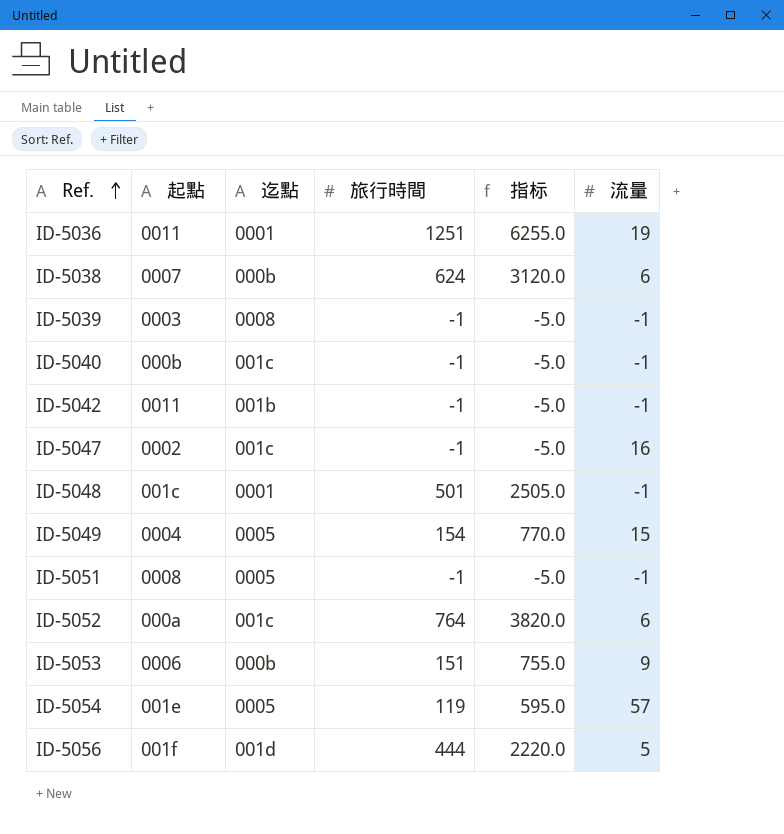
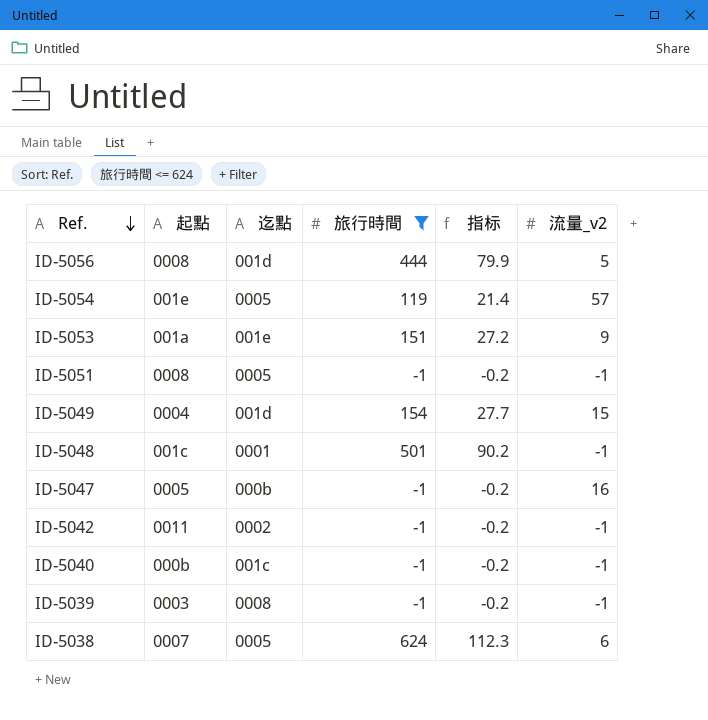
filter: none -> 旅行時間 <= 624
row order: Ref. ascending -> Ref. descending
column 指标 | formula: [旅行時間] * 5 -> [旅行時間] * 0.18
column name: 流量 -> 流量_v2
ID-5056 | 起點: 001f -> 0008
ID-5053 | 起點: 0006 -> 001a
ID-5053 | 迄點: 000b -> 001e
ID-5049 | 迄點: 0005 -> 001d
ID-5047 | 起點: 0002 -> 0005
ID-5047 | 迄點: 001c -> 000b
ID-5042 | 迄點: 001b -> 0002
ID-5038 | 迄點: 000b -> 0005

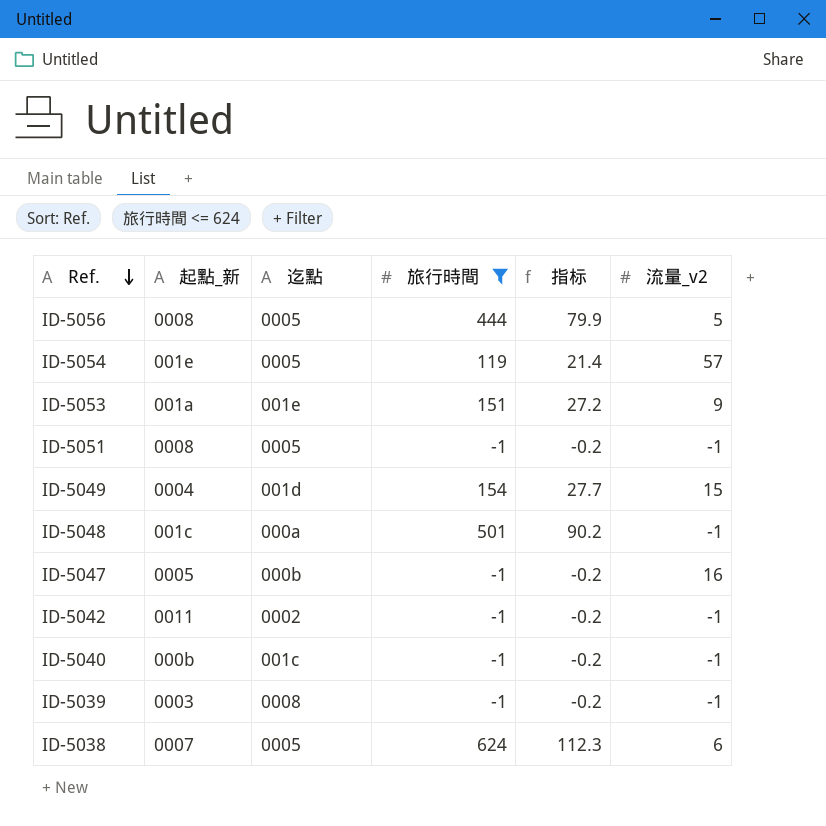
column name: 起點 -> 起點_新
ID-5056 | 迄點: 001d -> 0005
ID-5048 | 迄點: 0001 -> 000a

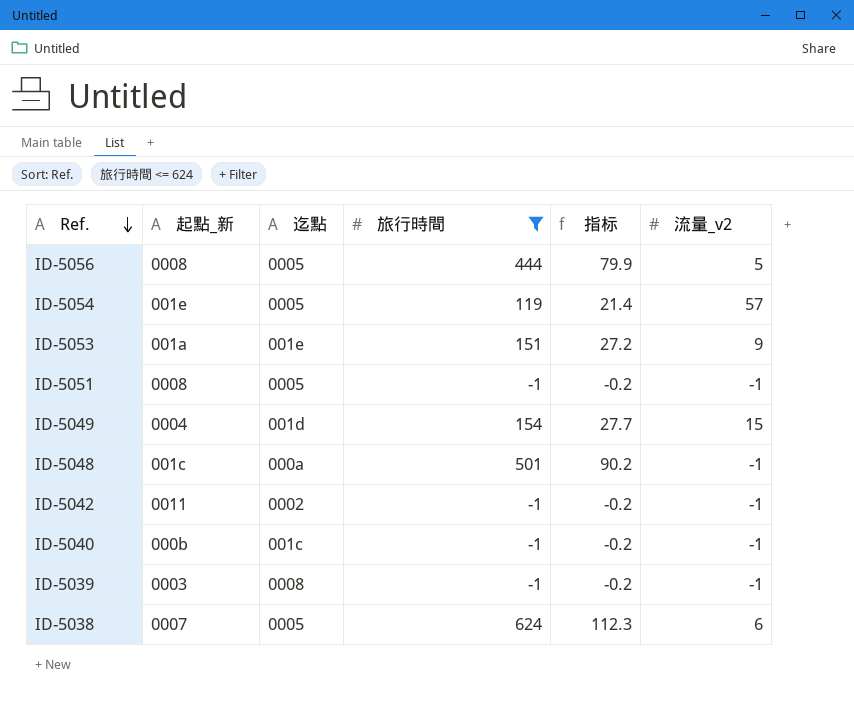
row ID-5047: 0005 | 000b | -1 | -0.2 | 16 -> none

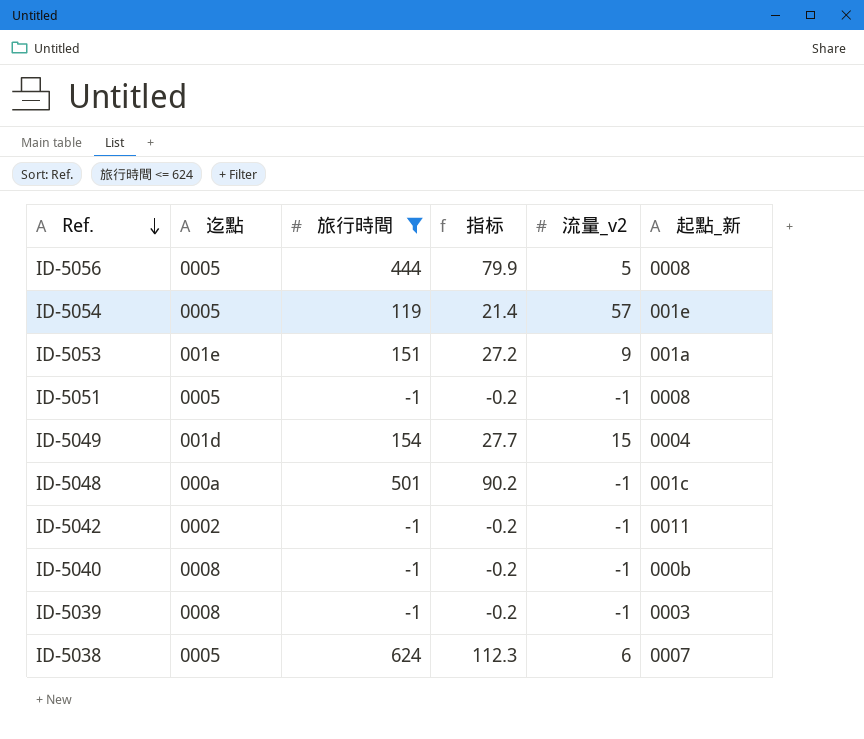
column 起點_新 | position: 2 -> 6
ID-5040 | 迄點: 001c -> 0008

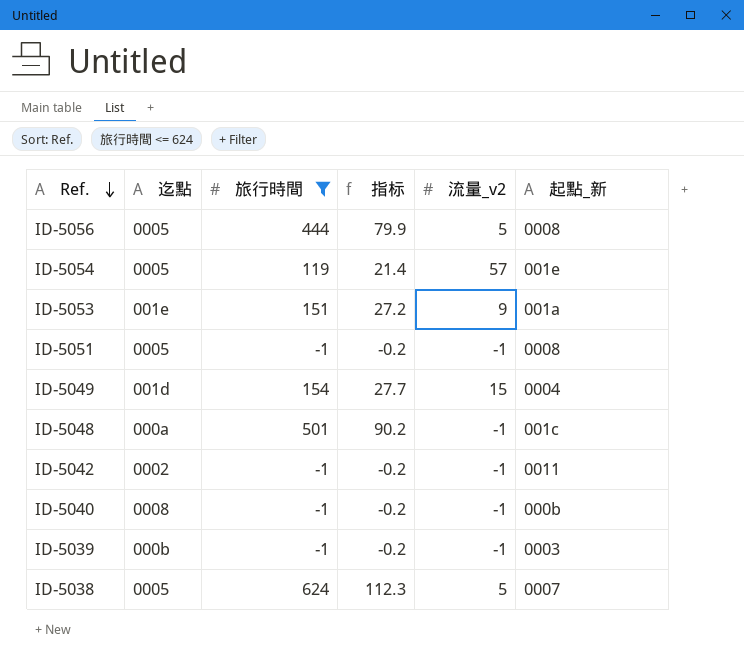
ID-5039 | 迄點: 0008 -> 000b
ID-5038 | 流量_v2: 6 -> 5

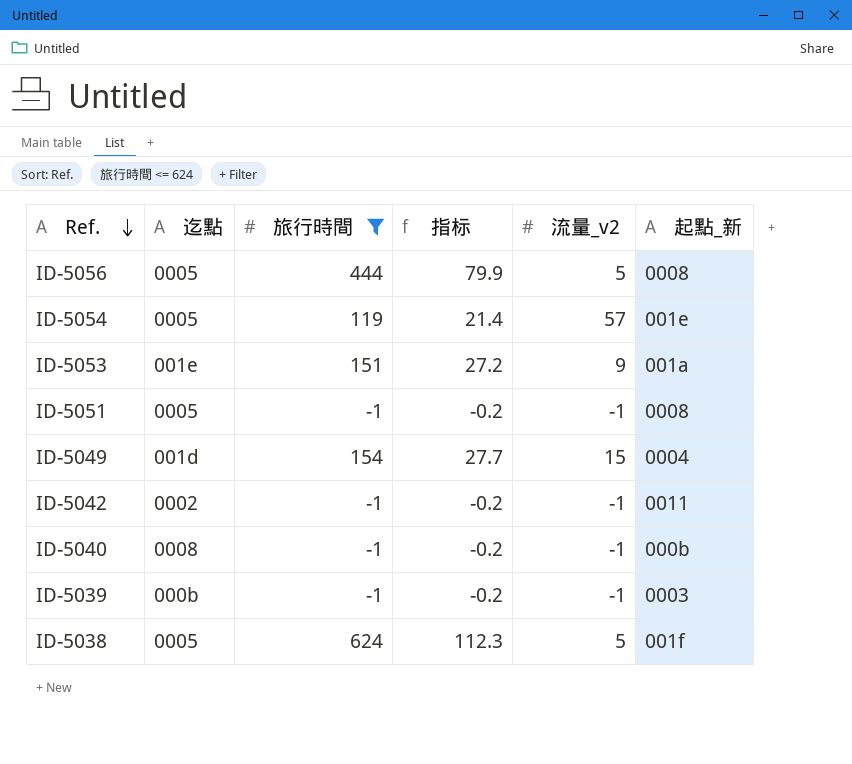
row ID-5048: 000a | 501 | 90.2 | -1 | 001c -> none
ID-5038 | 起點_新: 0007 -> 001f

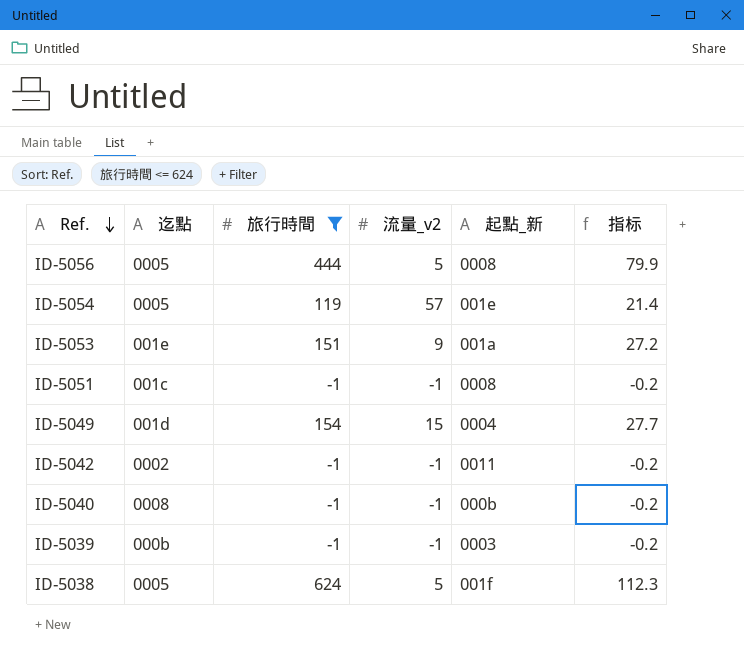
column 指标 | position: 4 -> 6
ID-5051 | 迄點: 0005 -> 001c

